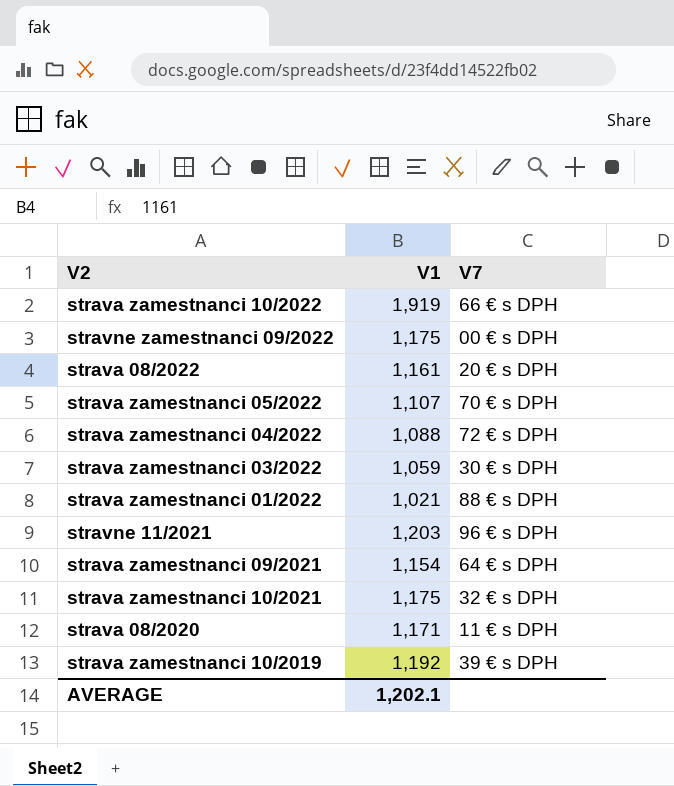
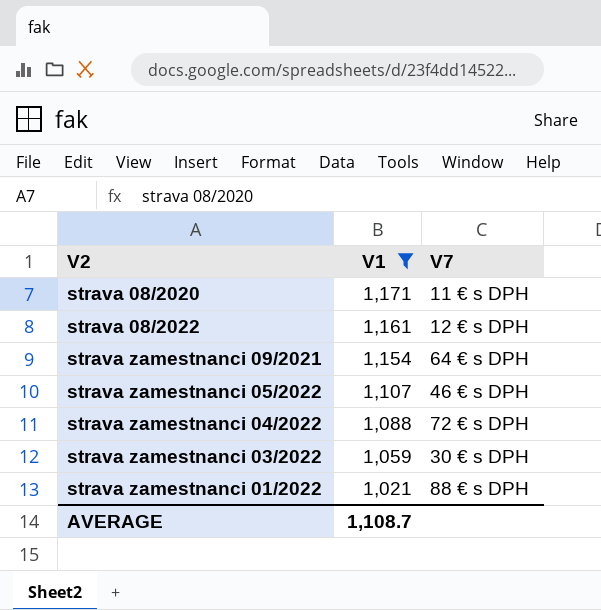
filter: none -> V1 <= 1,171
row order: none -> V1 descending
strava 08/2022 | V7: 20 € s DPH -> 12 € s DPH
strava zamestnanci 05/2022 | V7: 70 € s DPH -> 46 € s DPH
AVERAGE | V1: 1,202.1 -> 1,108.7

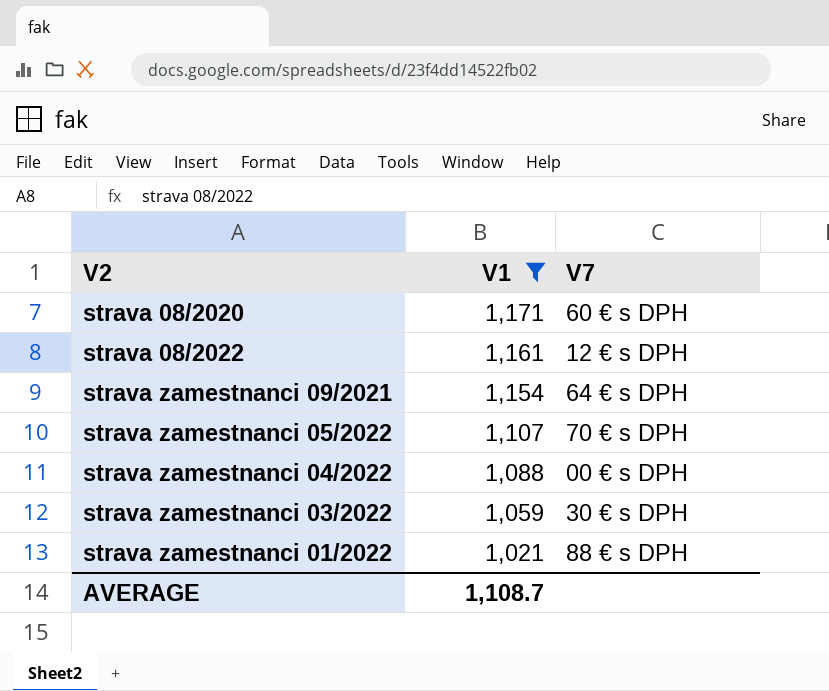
strava 08/2020 | V7: 11 € s DPH -> 60 € s DPH
strava zamestnanci 05/2022 | V7: 46 € s DPH -> 70 € s DPH
strava zamestnanci 04/2022 | V7: 72 € s DPH -> 00 € s DPH

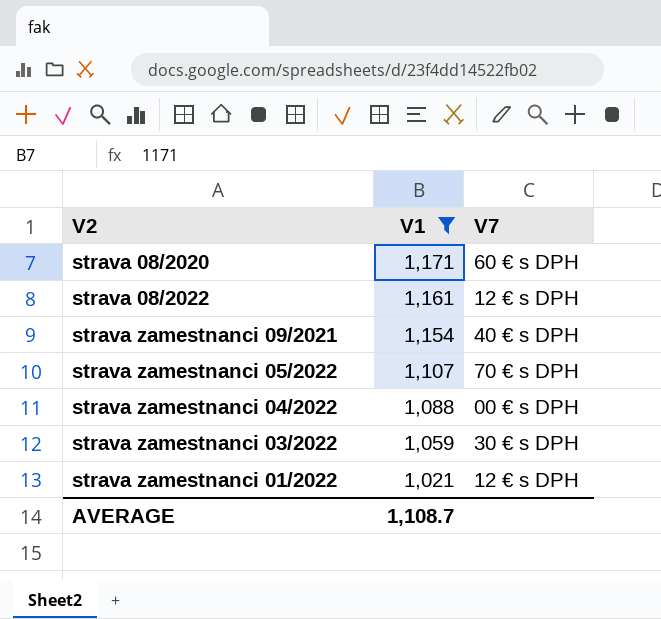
strava zamestnanci 09/2021 | V7: 64 € s DPH -> 40 € s DPH
strava zamestnanci 01/2022 | V7: 88 € s DPH -> 12 € s DPH

